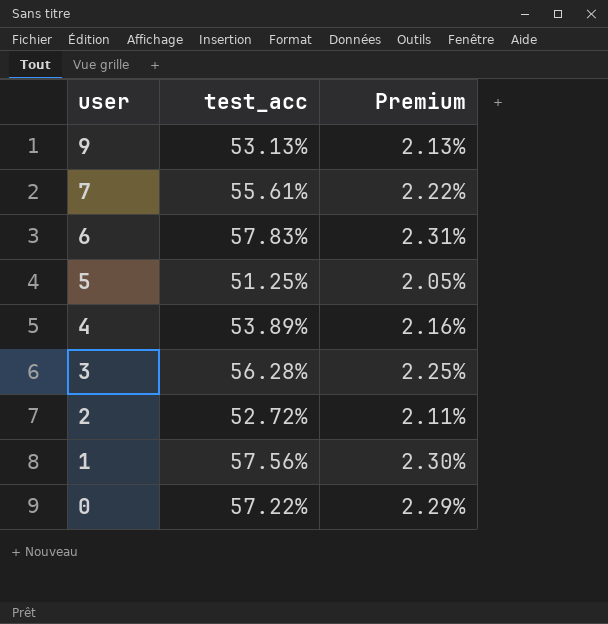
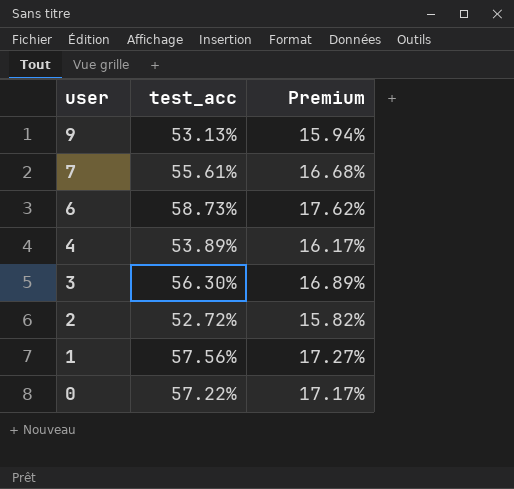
column Premium | formula: [test_acc] * 0.04 -> [test_acc] * 0.3
row 5: 51.25% | 2.05% -> none
6 | test_acc: 57.83% -> 58.73%
3 | test_acc: 56.28% -> 56.30%

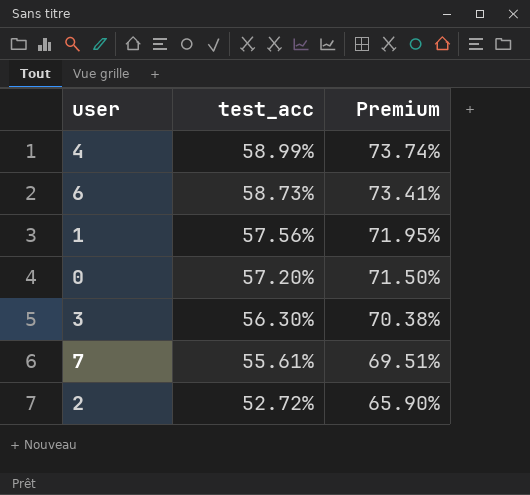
row order: user descending -> test_acc descending
column Premium | formula: [test_acc] * 0.3 -> [test_acc] * 1.25
row 9: 53.13% | 15.94% -> none
4 | test_acc: 53.89% -> 58.99%
0 | test_acc: 57.22% -> 57.20%

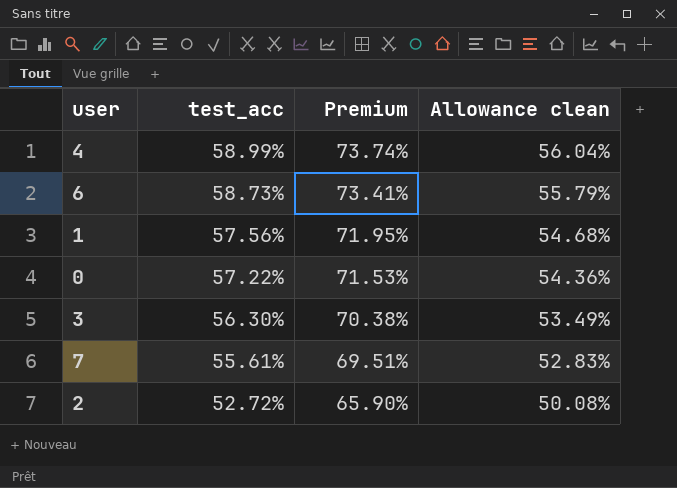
column Allowance clean | formula: none -> [test_acc] * 0.95
0 | test_acc: 57.20% -> 57.22%
0 | Premium: 71.50% -> 71.53%

